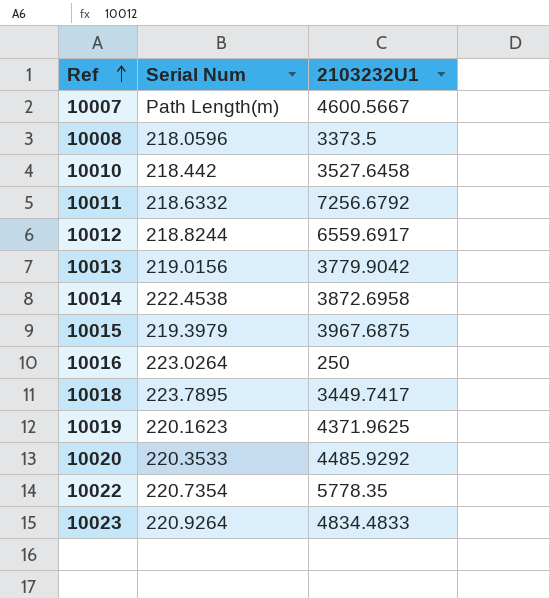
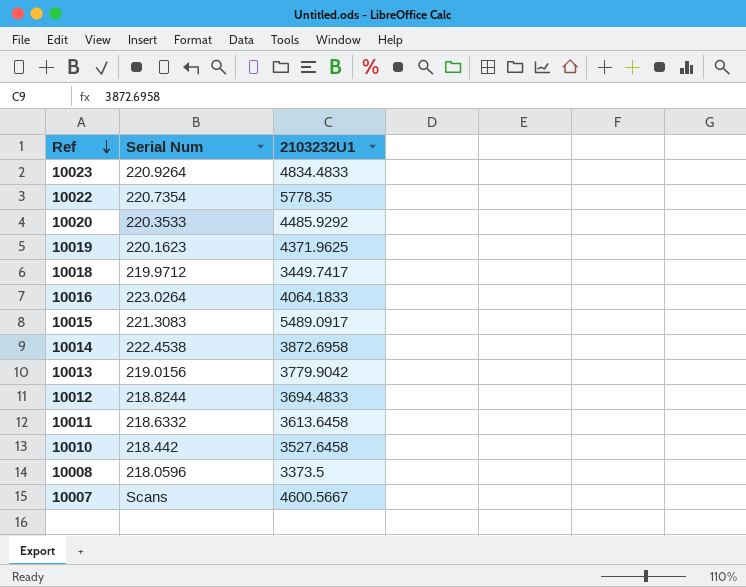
row order: Ref ascending -> Ref descending
10018 | Serial Num: 223.7895 -> 219.9712
10016 | 2103232U1: 250 -> 4064.1833
10015 | Serial Num: 219.3979 -> 221.3083
10015 | 2103232U1: 3967.6875 -> 5489.0917
10012 | 2103232U1: 6559.6917 -> 3694.4833
10011 | 2103232U1: 7256.6792 -> 3613.6458
10007 | Serial Num: Path Length(m) -> Scans

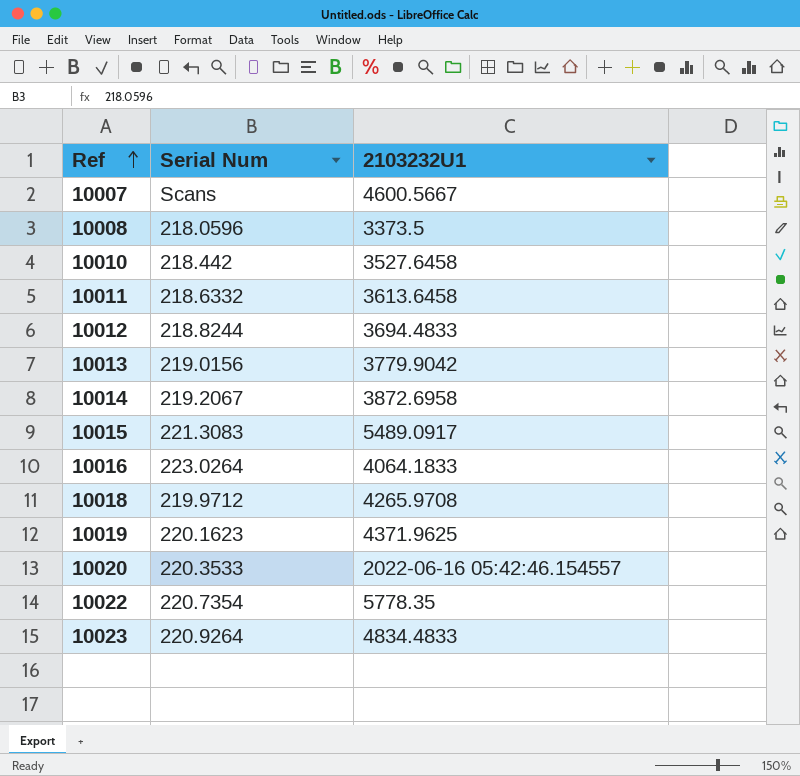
row order: Ref descending -> Ref ascending
10014 | Serial Num: 222.4538 -> 219.2067
10018 | 2103232U1: 3449.7417 -> 4265.9708
10020 | 2103232U1: 4485.9292 -> 2022-06-16 05:42:46.154557

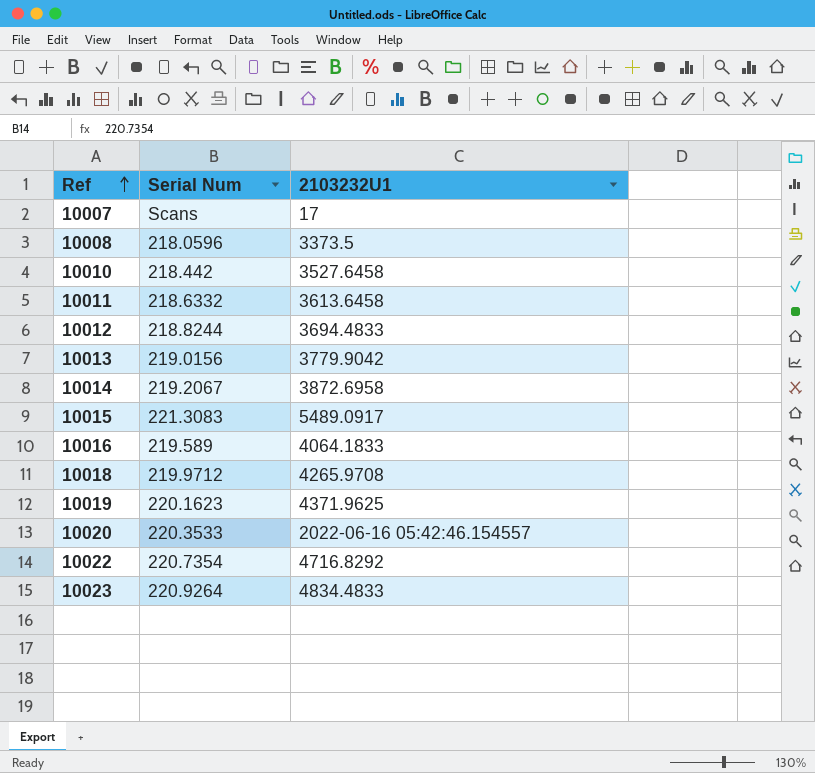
10007 | 2103232U1: 4600.5667 -> 17
10016 | Serial Num: 223.0264 -> 219.589
10022 | 2103232U1: 5778.35 -> 4716.8292

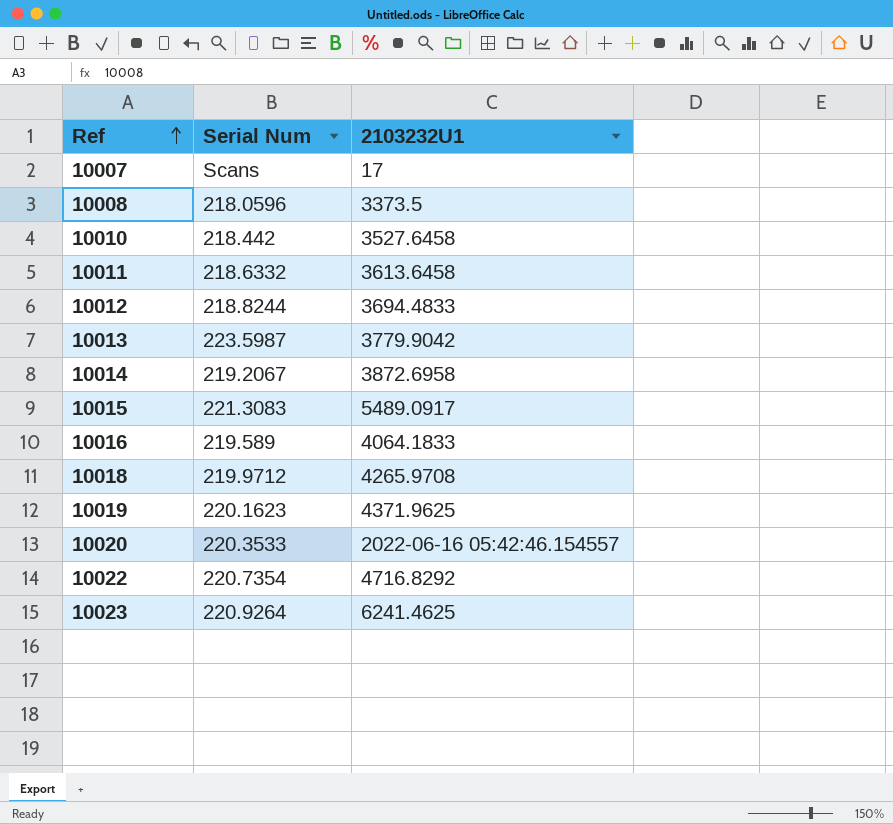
10013 | Serial Num: 219.0156 -> 223.5987
10023 | 2103232U1: 4834.4833 -> 6241.4625

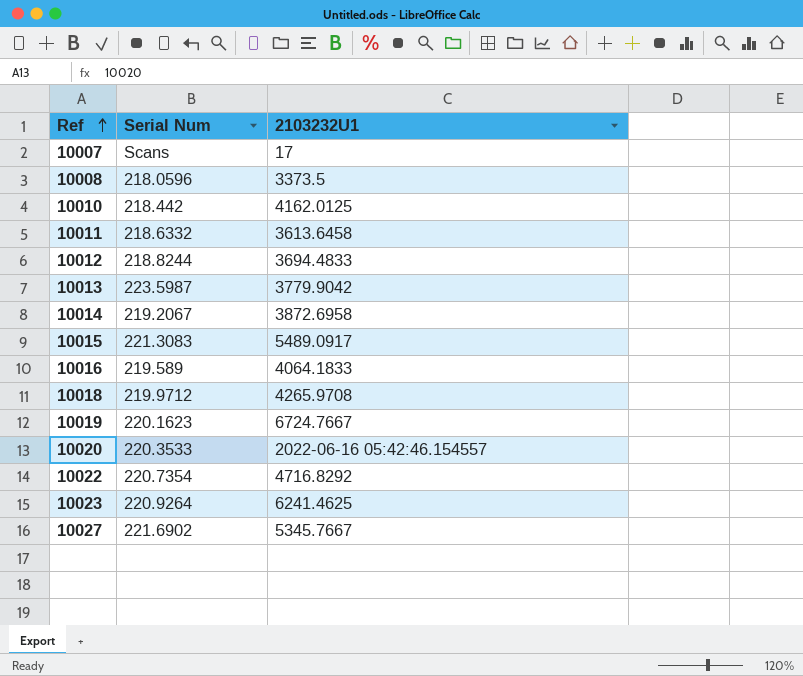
10010 | 2103232U1: 3527.6458 -> 4162.0125
10019 | 2103232U1: 4371.9625 -> 6724.7667
row 10027: none -> 221.6902 | 5345.7667

